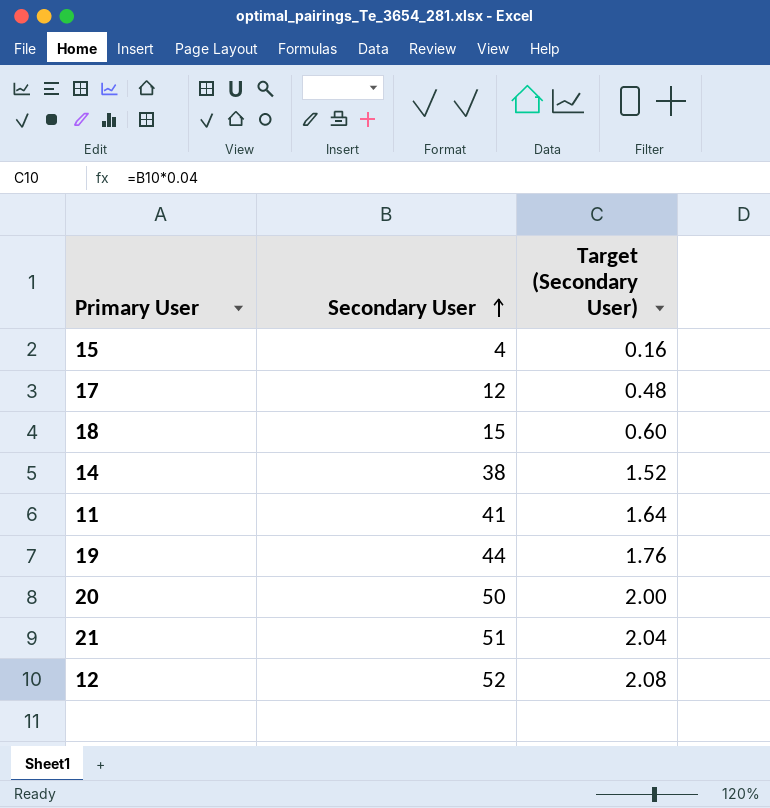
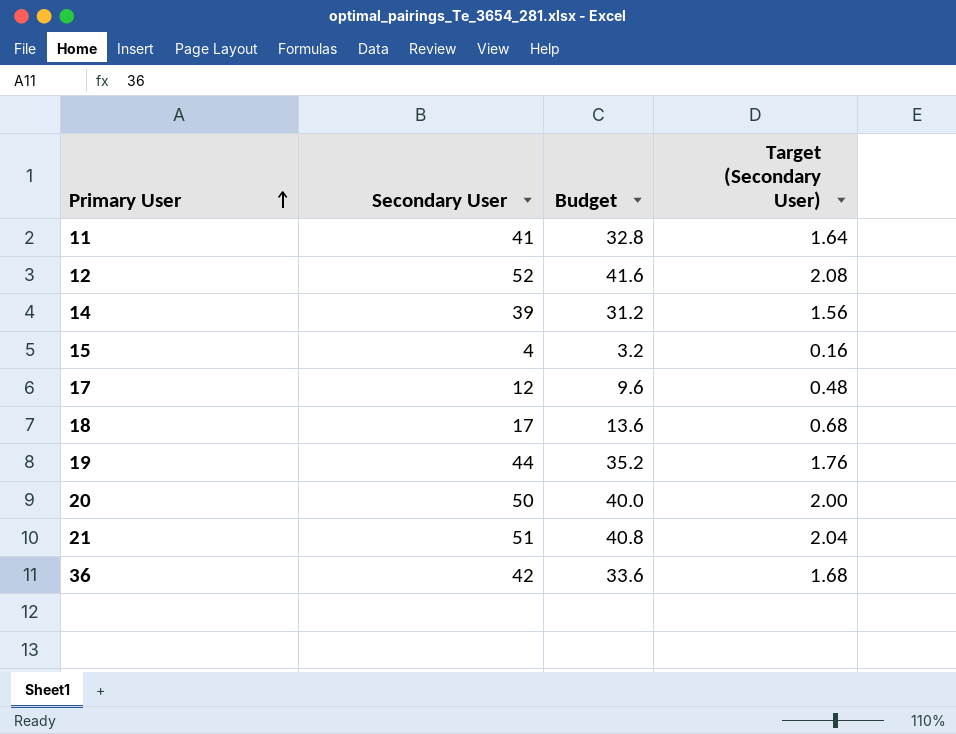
row order: Secondary User ascending -> Primary User ascending
column Budget | formula: none -> [Secondary User] * 0.8
14 | Secondary User: 38 -> 39
14 | Target (Secondary User): 1.52 -> 1.56
18 | Secondary User: 15 -> 17
18 | Target (Secondary User): 0.60 -> 0.68
row 36: none -> 42 | 33.6 | 1.68

